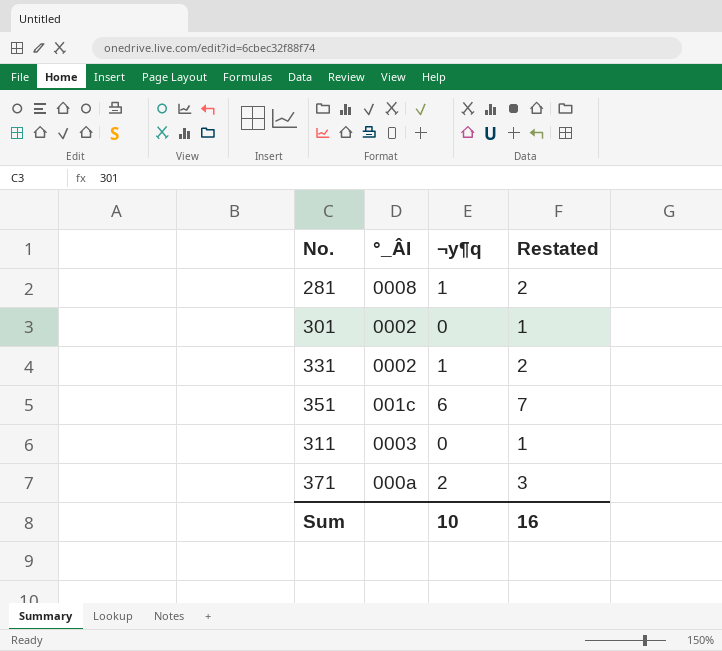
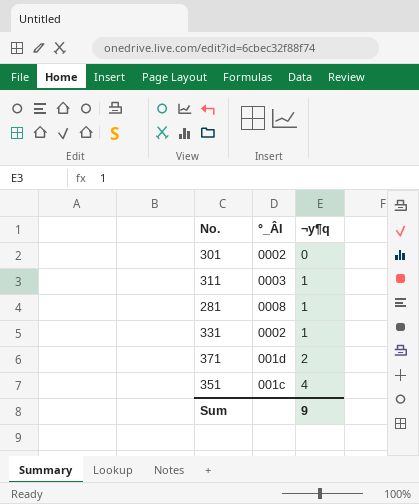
row order: none -> ¬y¶q ascending
column Restated | formula: [¬y¶q] + 1 -> none
311 | ¬y¶q: 0 -> 1
371 | °_ÂI: 000a -> 001d
351 | ¬y¶q: 6 -> 4
Sum | ¬y¶q: 10 -> 9

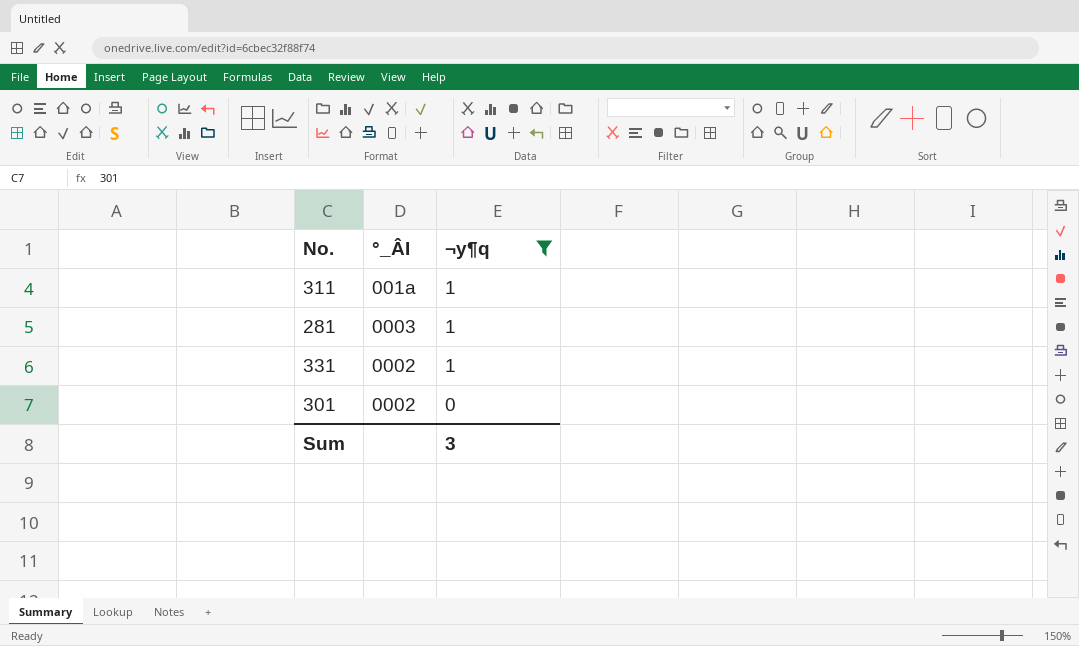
filter: none -> ¬y¶q <= 1
row order: ¬y¶q ascending -> ¬y¶q descending
311 | °_ÂI: 0003 -> 001a
281 | °_ÂI: 0008 -> 0003
Sum | ¬y¶q: 9 -> 3

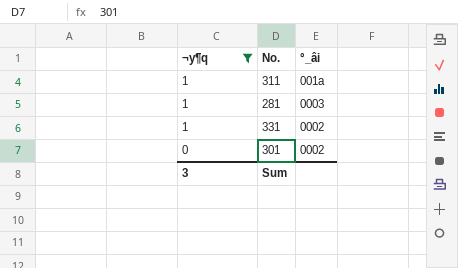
column ¬y¶q | position: 3 -> 1
column name: °_ÂI -> °_âi

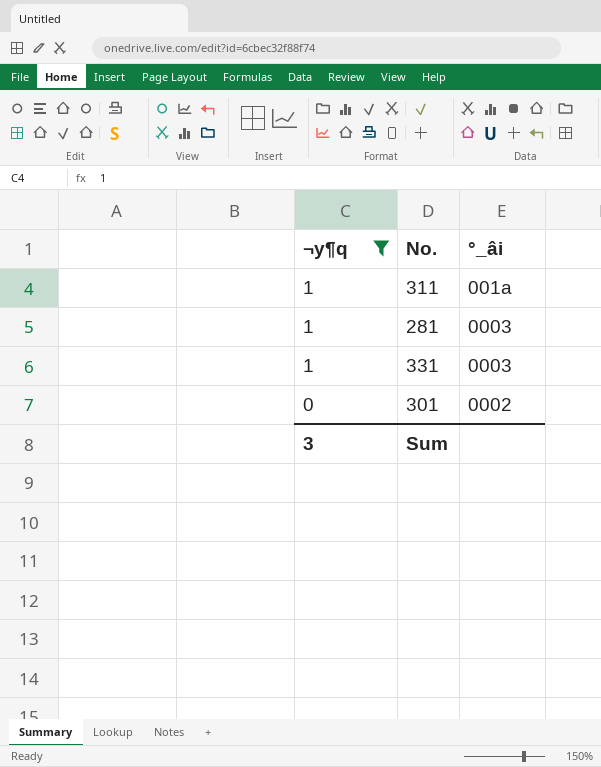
331 | °_âi: 0002 -> 0003

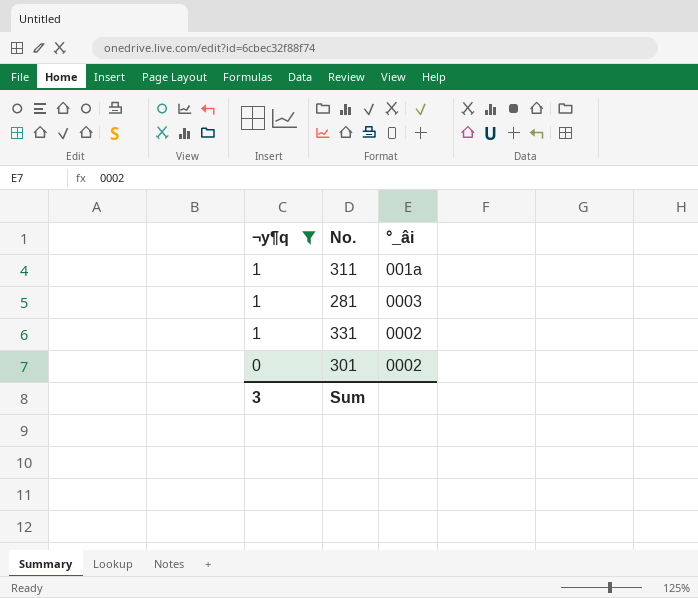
331 | °_âi: 0003 -> 0002

